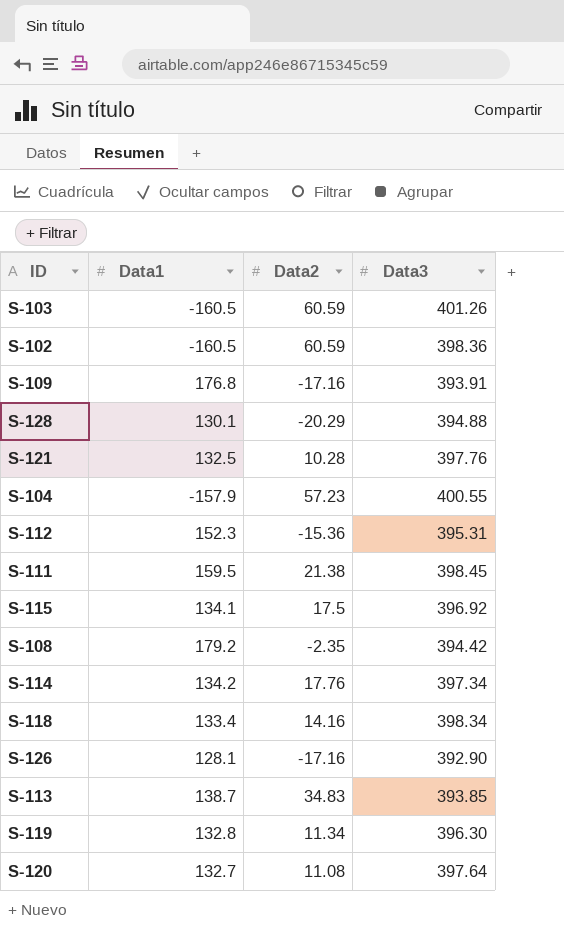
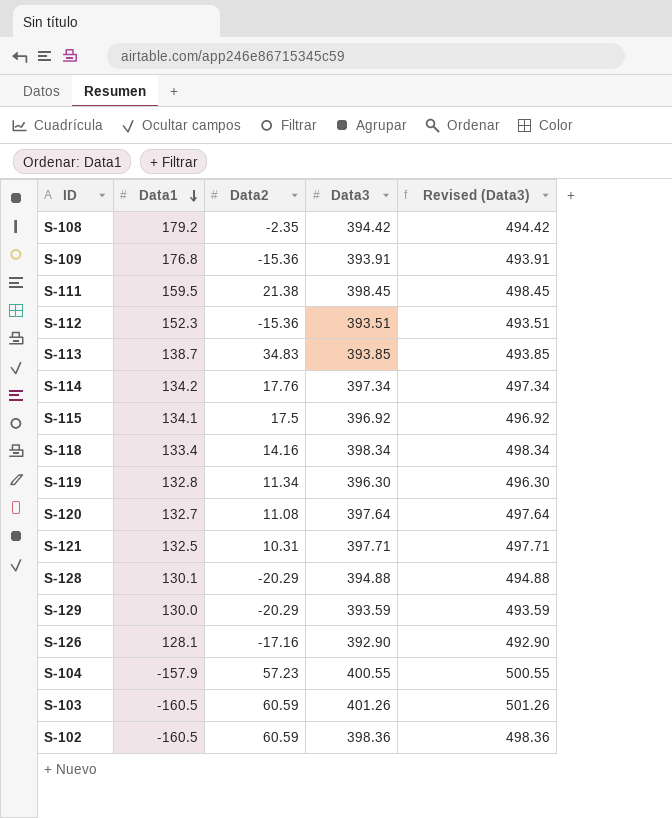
row order: none -> Data1 descending
column Revised (Data3) | formula: none -> [Data3] + 100
S-109 | Data2: -17.16 -> -15.36
S-112 | Data3: 395.31 -> 393.51
S-121 | Data2: 10.28 -> 10.31
S-121 | Data3: 397.76 -> 397.71
row S-129: none -> 130.0 | -20.29 | 393.59 | 493.59

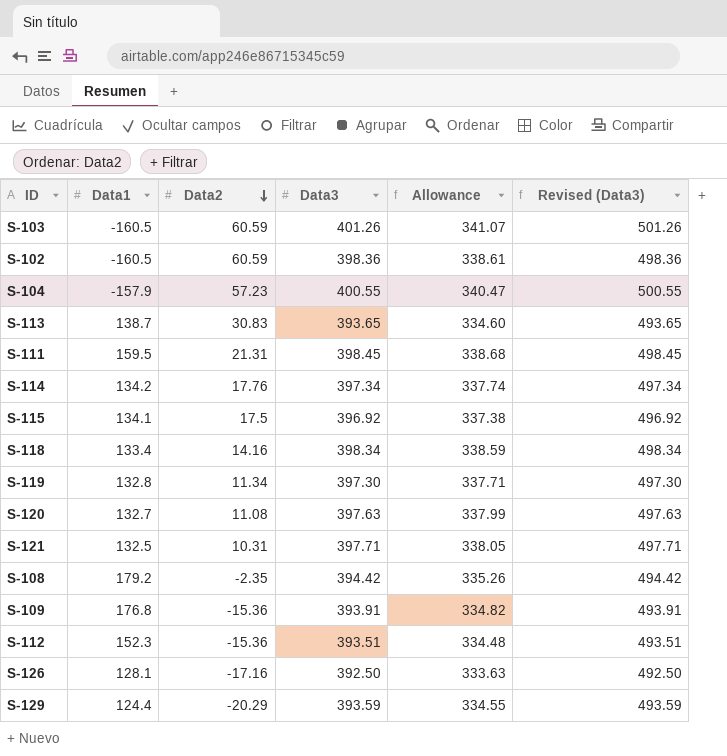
row order: Data1 descending -> Data2 descending
column Allowance | formula: none -> [Data3] * 0.85
row S-128: 130.1 | -20.29 | 394.88 | 494.88 -> none
S-113 | Data2: 34.83 -> 30.83
S-113 | Data3: 393.85 -> 393.65
S-113 | Revised (Data3): 493.85 -> 493.65
S-111 | Data2: 21.38 -> 21.31
S-119 | Data3: 396.30 -> 397.30
S-119 | Revised (Data3): 496.30 -> 497.30
S-120 | Data3: 397.64 -> 397.63
S-120 | Revised (Data3): 497.64 -> 497.63
S-126 | Data3: 392.90 -> 392.50
S-126 | Revised (Data3): 492.90 -> 492.50
S-129 | Data1: 130.0 -> 124.4

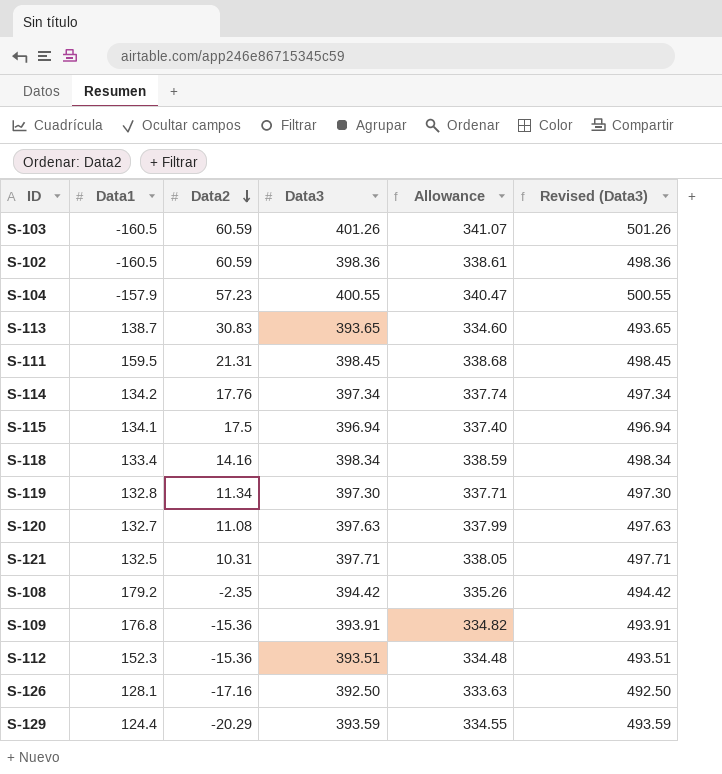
S-115 | Data3: 396.92 -> 396.94
S-115 | Allowance: 337.38 -> 337.40
S-115 | Revised (Data3): 496.92 -> 496.94

